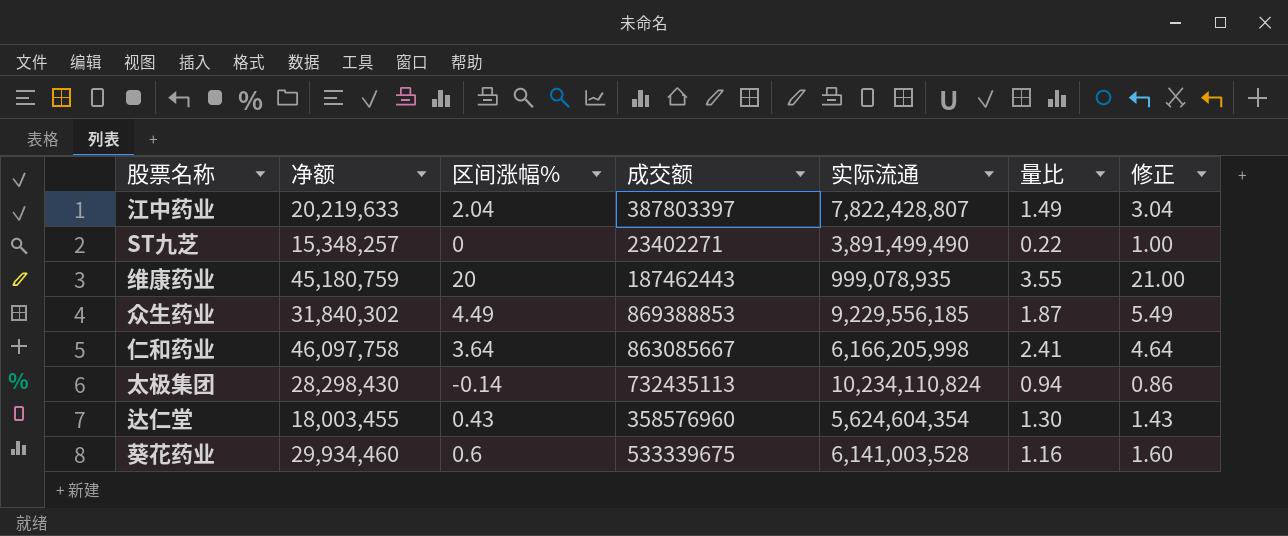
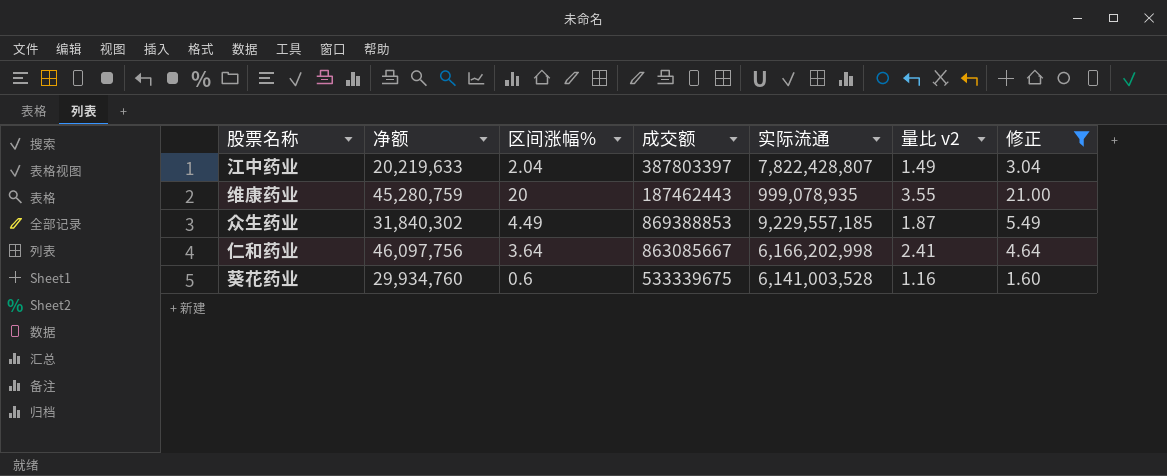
filter: none -> 修正 >= 1.60
column name: 量比 -> 量比 v2
维康药业 | 净额: 45,180,759 -> 45,280,759
众生药业 | 实际流通: 9,229,556,185 -> 9,229,557,185
仁和药业 | 净额: 46,097,758 -> 46,097,756
仁和药业 | 实际流通: 6,166,205,998 -> 6,166,202,998
葵花药业 | 净额: 29,934,460 -> 29,934,760

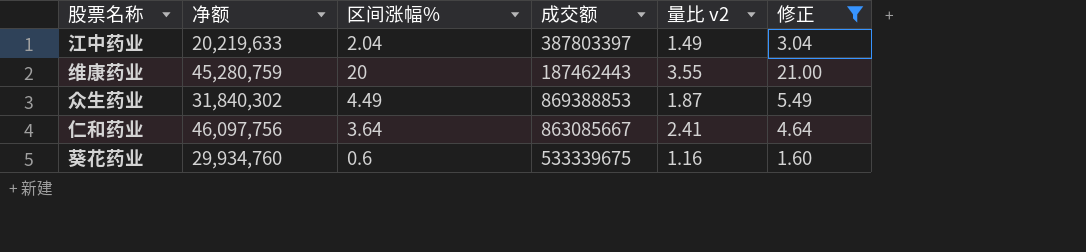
column 实际流通 | position: 5 -> none

